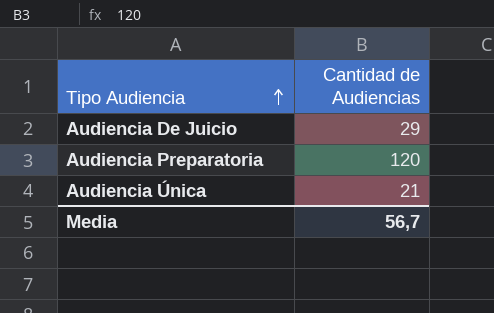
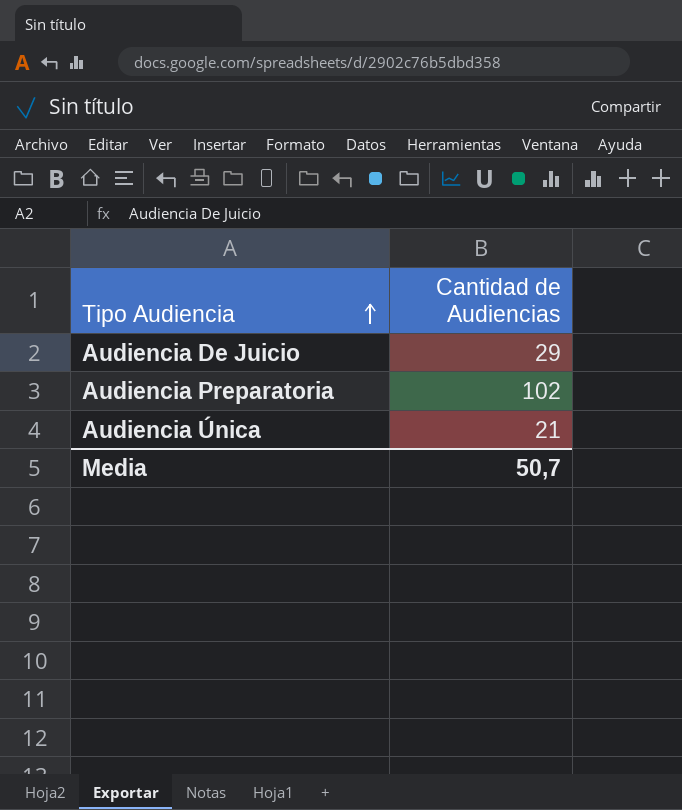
Audiencia Preparatoria | Cantidad de Audiencias: 120 -> 102
Media | Cantidad de Audiencias: 56,7 -> 50,7

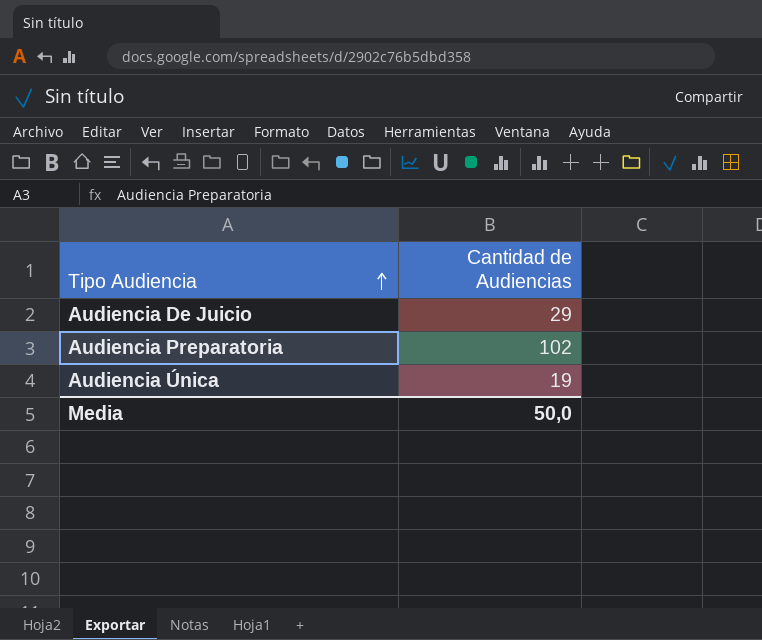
Audiencia Única | Cantidad de Audiencias: 21 -> 19
Media | Cantidad de Audiencias: 50,7 -> 50,0

